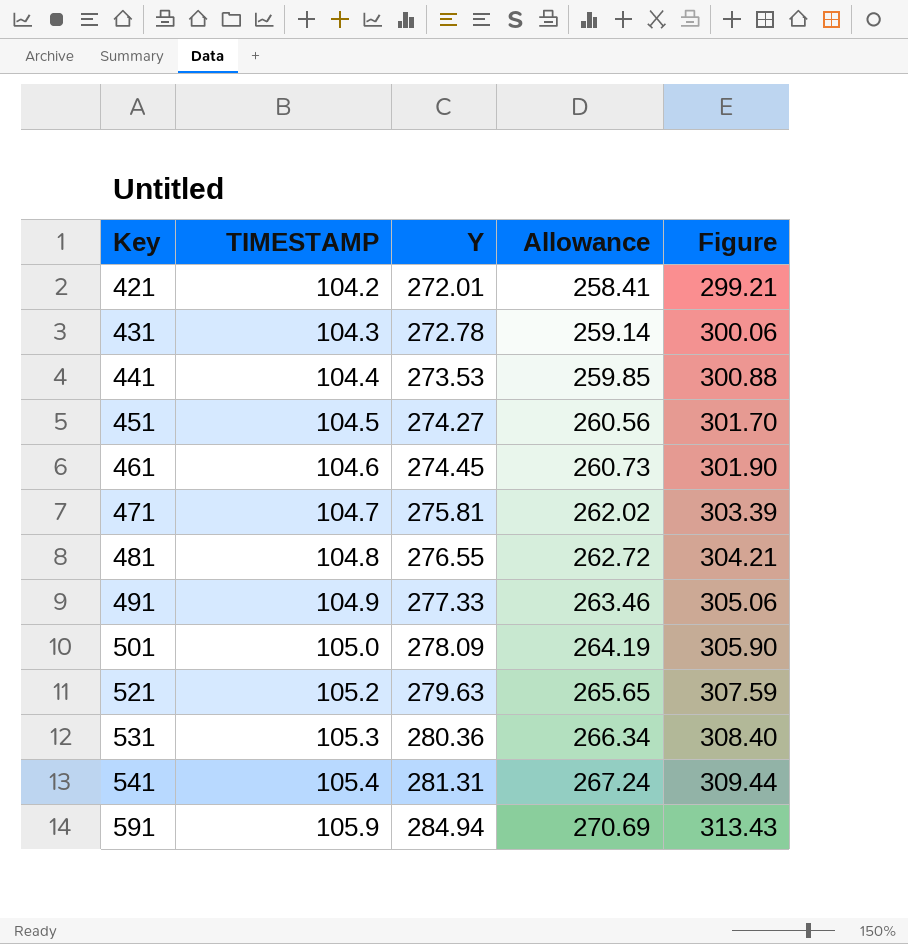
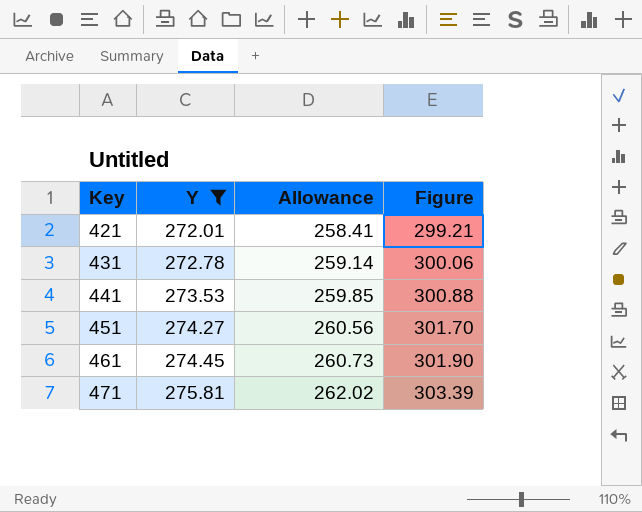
filter: none -> Y <= 275.81
column TIMESTAMP | position: 2 -> none

